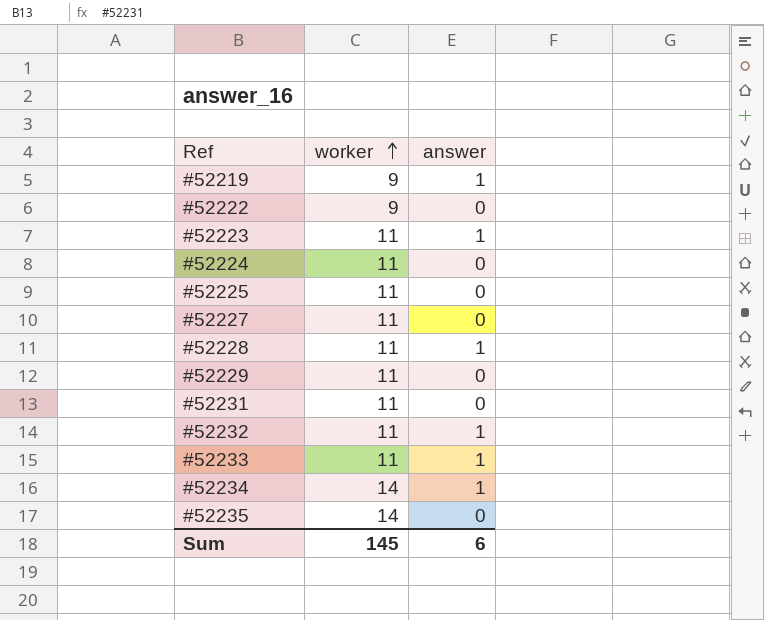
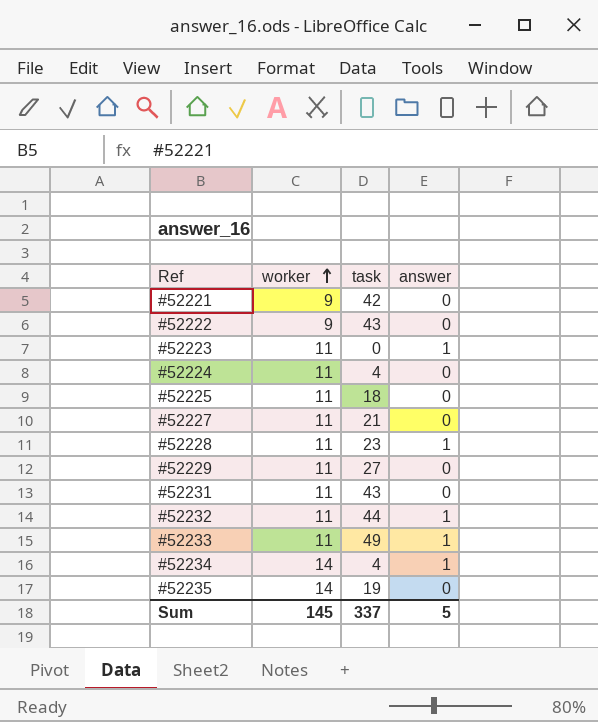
column task | position: none -> 3
row #52219: 9 | 1 -> none
row #52221: none -> 9 | 42 | 0
Sum | answer: 6 -> 5

